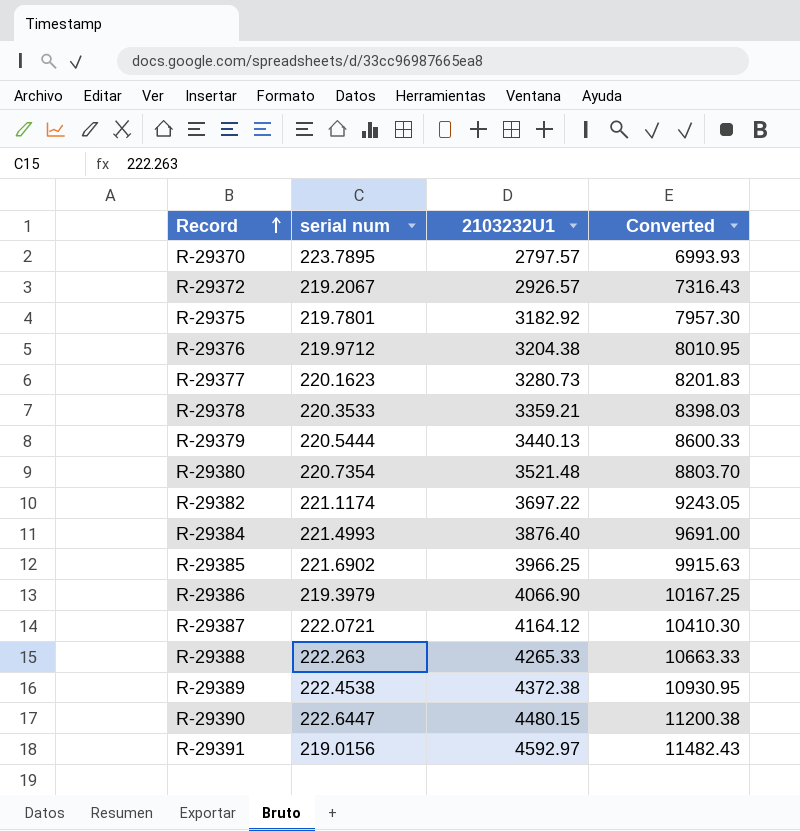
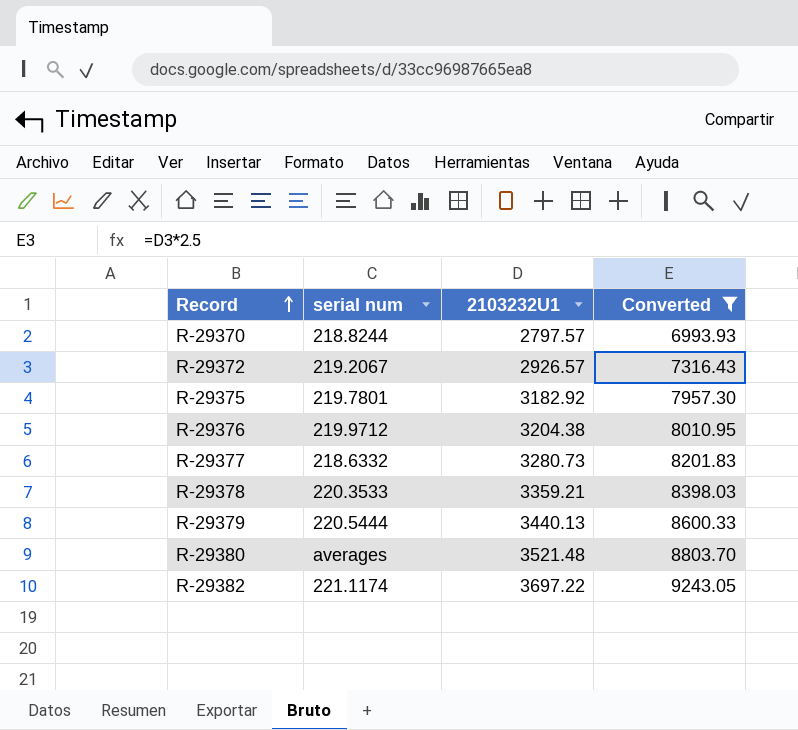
filter: none -> Converted <= 9243.05
R-29370 | serial num: 223.7895 -> 218.8244
R-29377 | serial num: 220.1623 -> 218.6332
R-29380 | serial num: 220.7354 -> averages

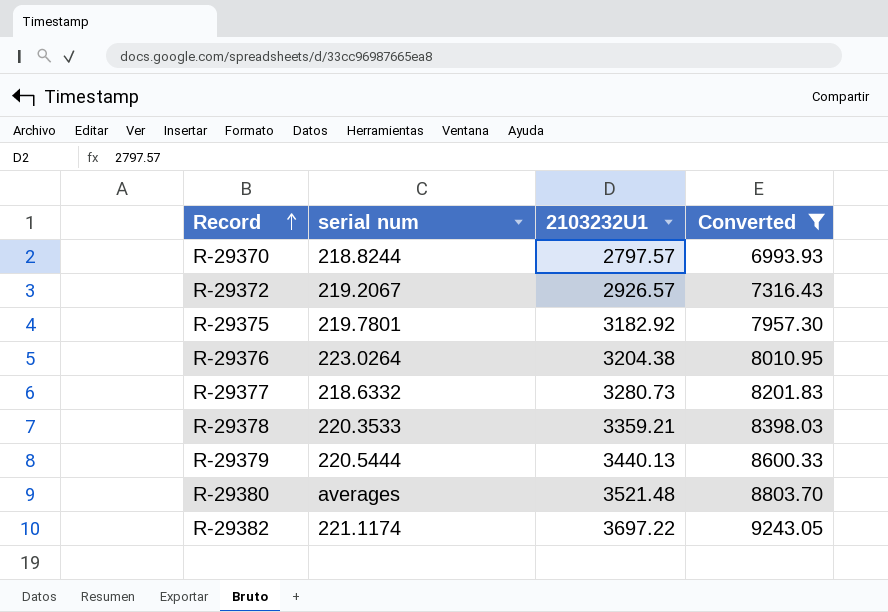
R-29376 | serial num: 219.9712 -> 223.0264

